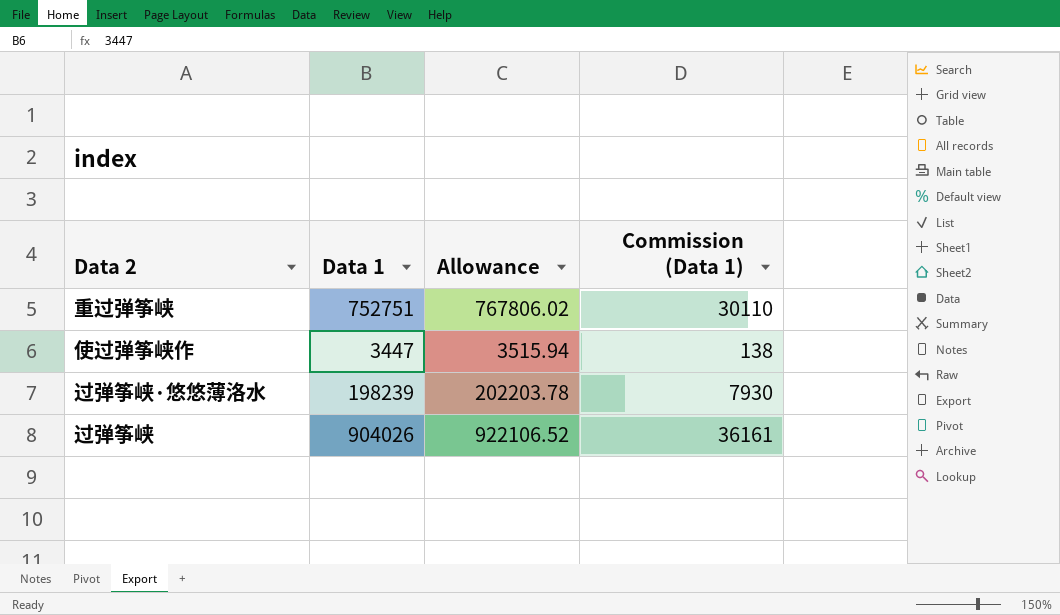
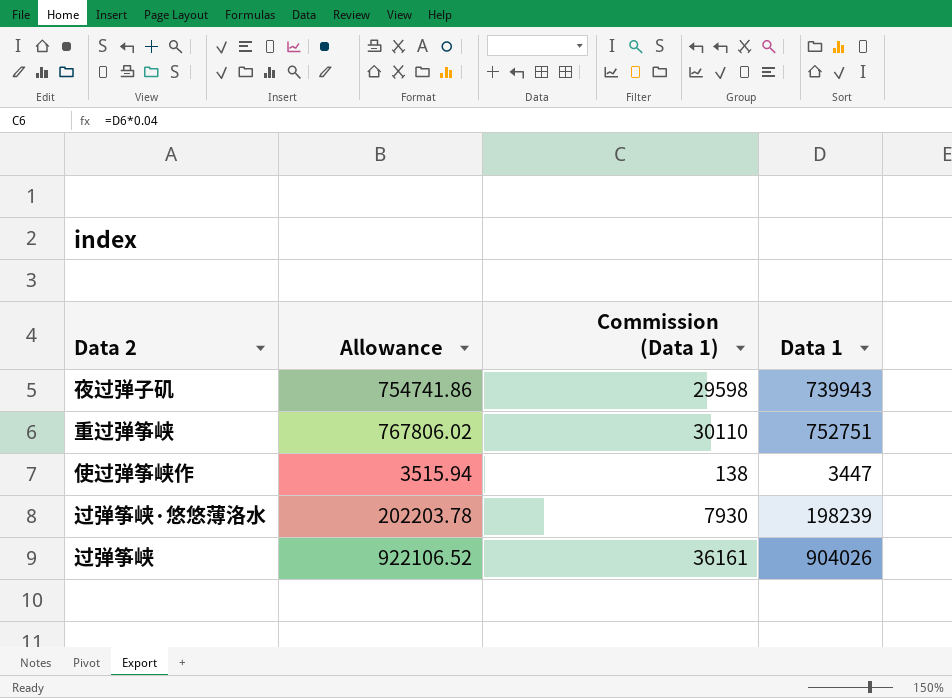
column Data 1 | position: 2 -> 4
row 夜过弹子矶: none -> 754741.86 | 29598 | 739943

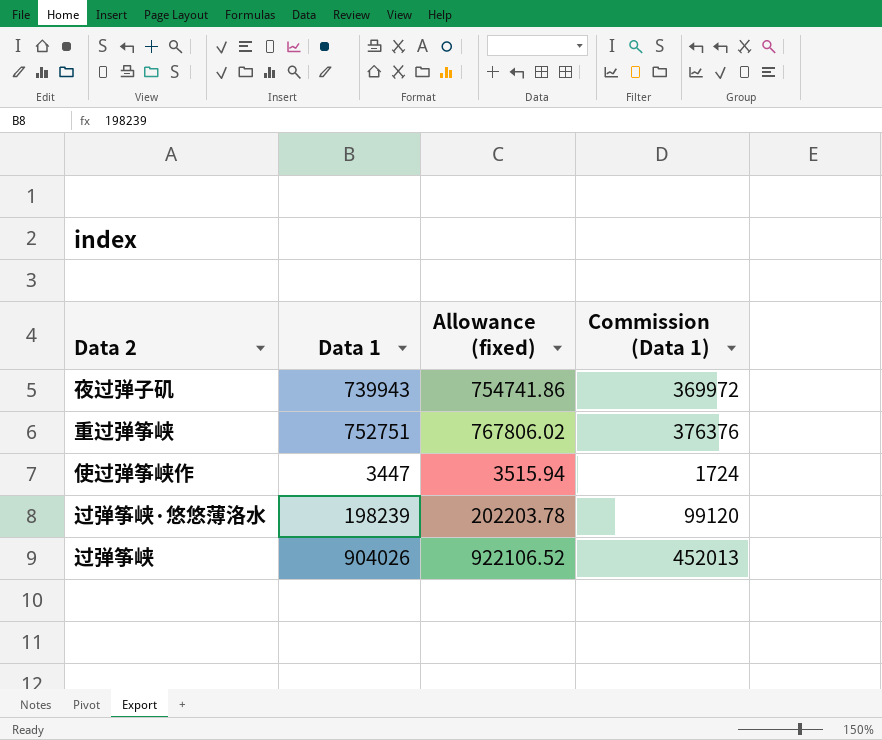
column Data 1 | position: 4 -> 2
column name: Allowance -> Allowance (fixed)
column Commission (Data 1) | formula: [Data 1] * 0.04 -> [Data 1] * 0.5

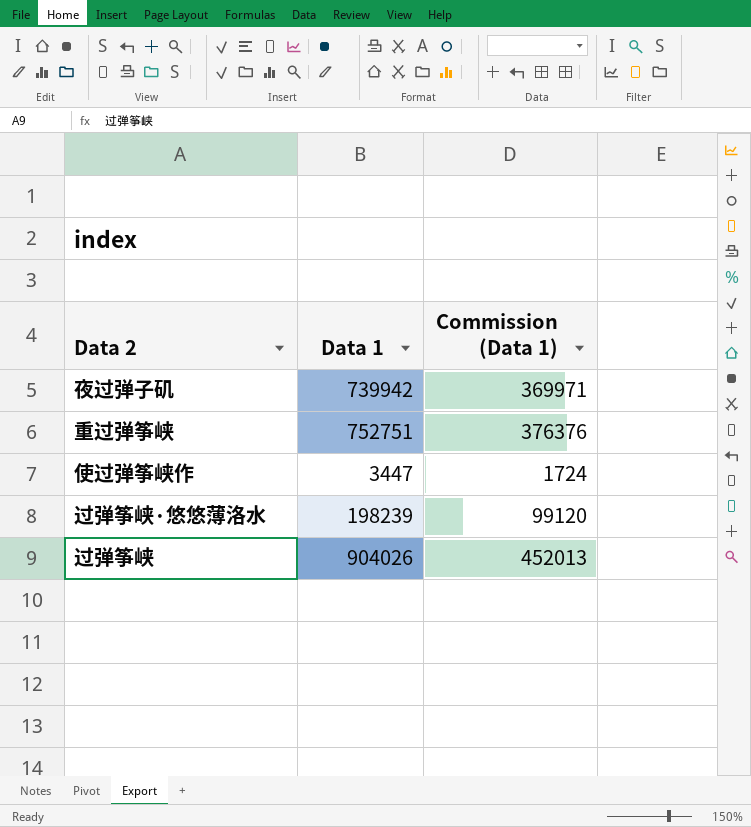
column Allowance (fixed) | formula: [Data 1] * 1.02 -> none
夜过弹子矶 | Data 1: 739943 -> 739942
夜过弹子矶 | Commission (Data 1): 369972 -> 369971

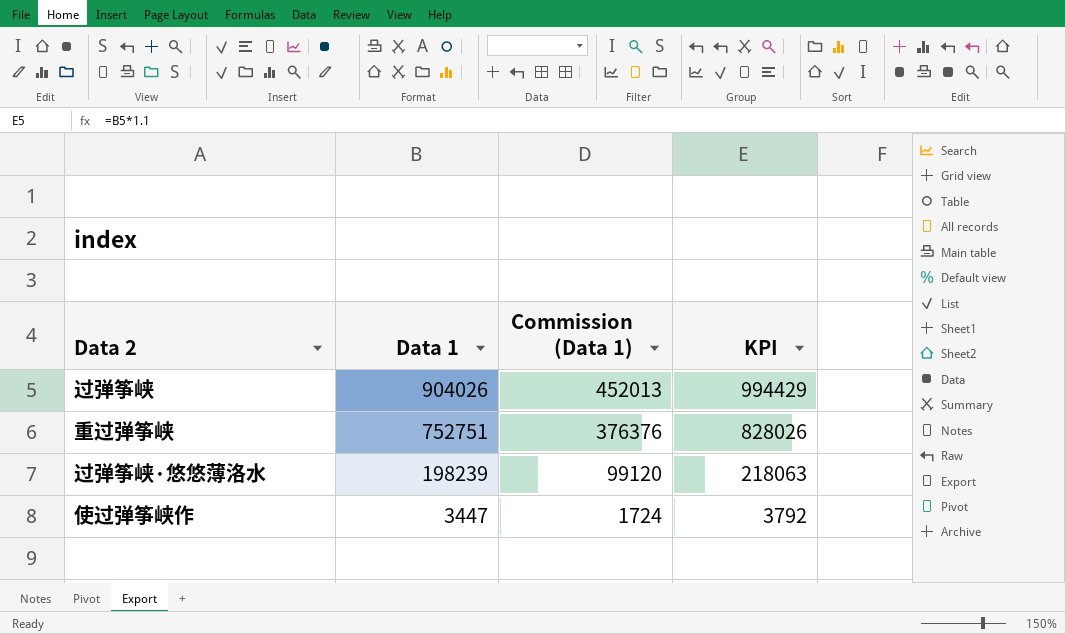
row order: none -> Data 1 descending
column KPI | formula: none -> [Data 1] * 1.1
row 夜过弹子矶: 739942 | 369971 -> none

